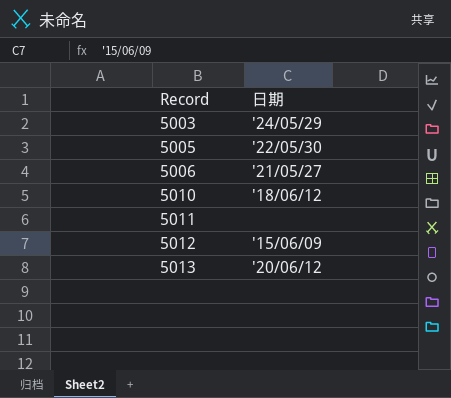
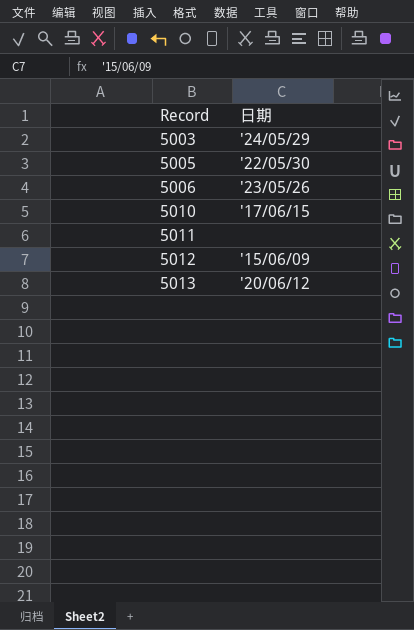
5006 | 日期: '21/05/27 -> '23/05/26
5010 | 日期: '18/06/12 -> '17/06/15

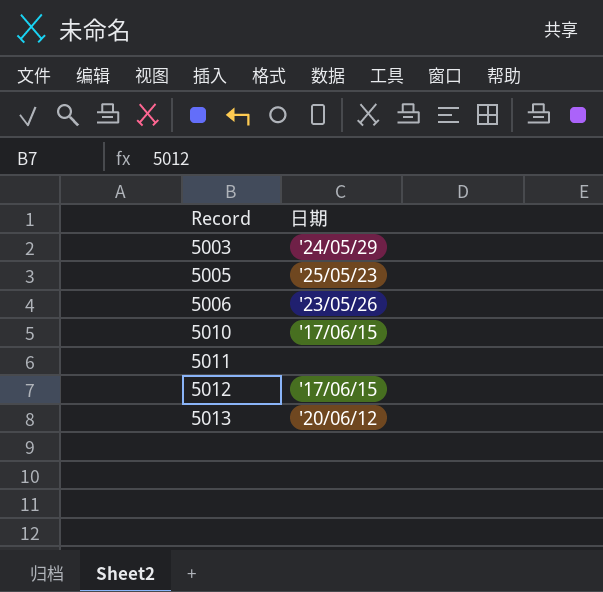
5005 | 日期: '22/05/30 -> '25/05/23
5012 | 日期: '15/06/09 -> '17/06/15

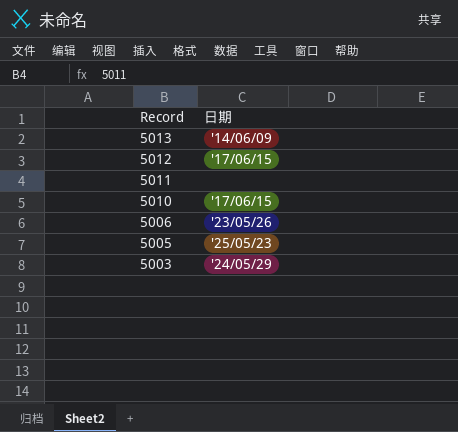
row order: Record ascending -> Record descending
5013 | 日期: '20/06/12 -> '14/06/09

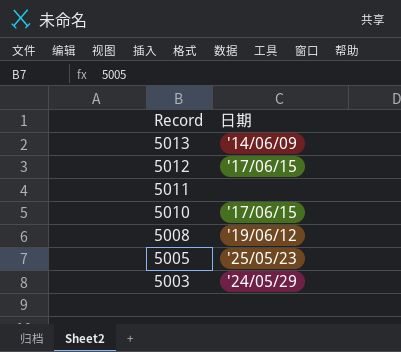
row 5006: '23/05/26 -> none
row 5008: none -> '19/06/12

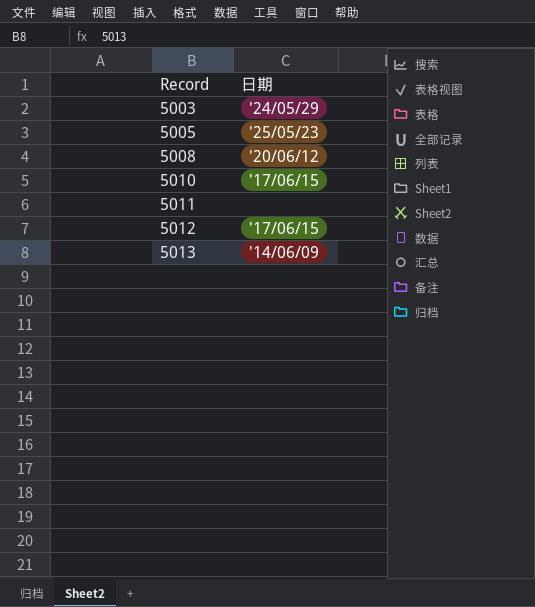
row order: Record descending -> Record ascending
5008 | 日期: '19/06/12 -> '20/06/12

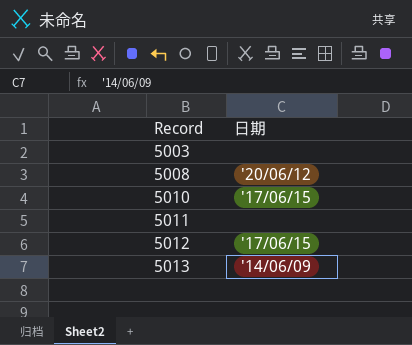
row 5005: '25/05/23 -> none
5003 | 日期: '24/05/29 -> none

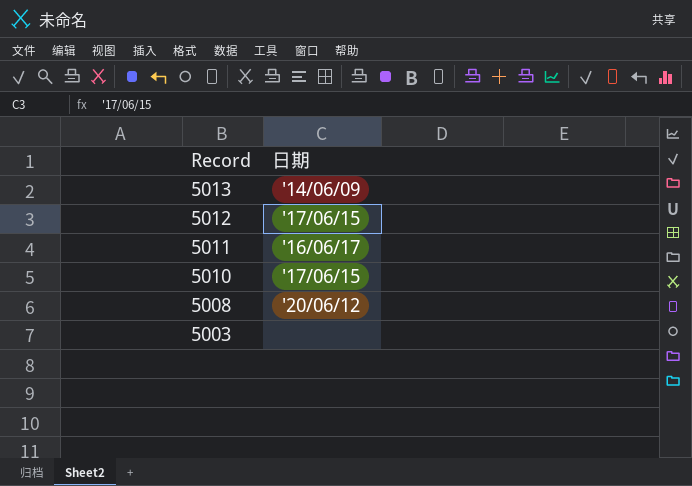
row order: Record ascending -> Record descending
5011 | 日期: none -> '16/06/17

